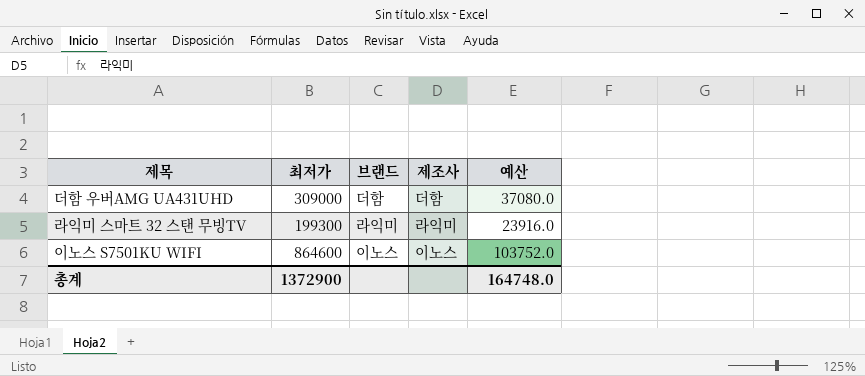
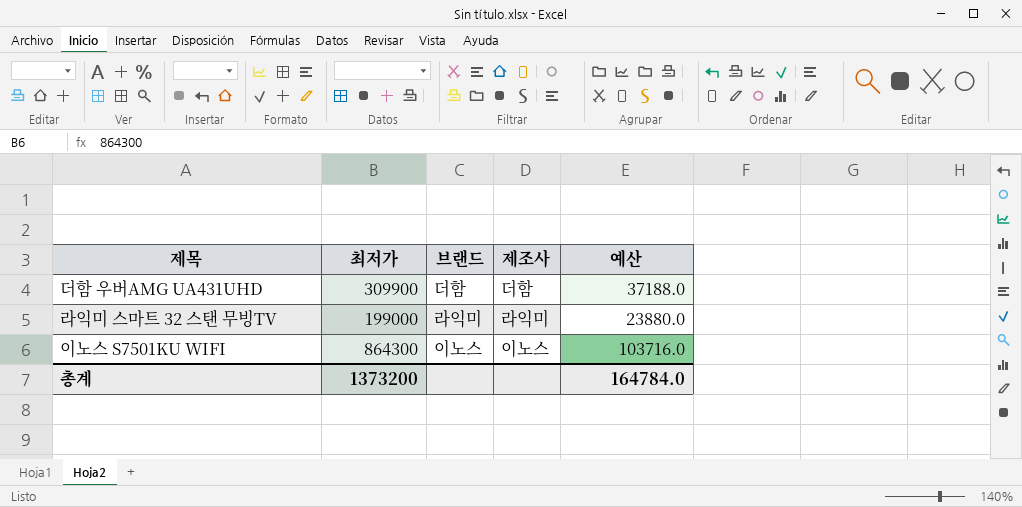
더함 우버AMG UA431UHD | 최저가: 309000 -> 309900
더함 우버AMG UA431UHD | 예산: 37080.0 -> 37188.0
라익미 스마트 32 스탠 무빙TV | 최저가: 199300 -> 199000
라익미 스마트 32 스탠 무빙TV | 예산: 23916.0 -> 23880.0
이노스 S7501KU WIFI | 최저가: 864600 -> 864300
이노스 S7501KU WIFI | 예산: 103752.0 -> 103716.0
총계 | 최저가: 1372900 -> 1373200
총계 | 예산: 164748.0 -> 164784.0

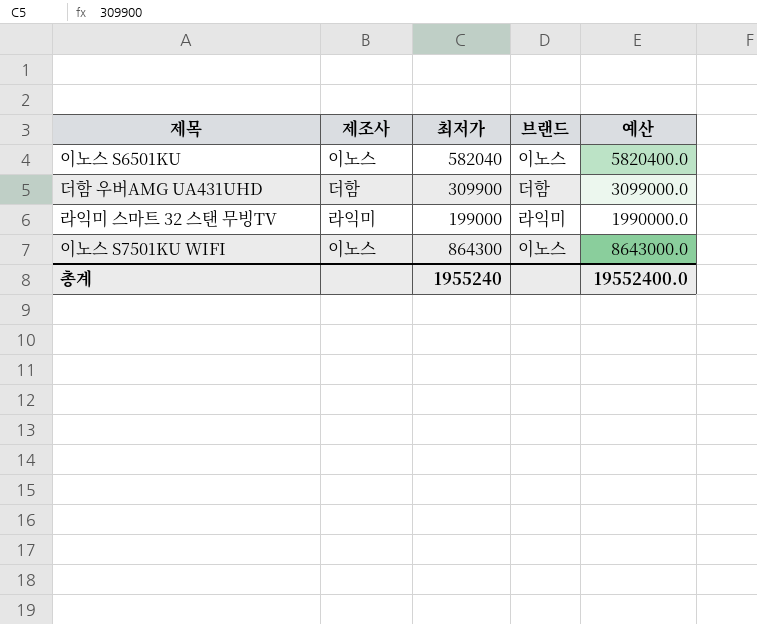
column 제조사 | position: 4 -> 2
column 예산 | formula: [최저가] * 0.12 -> [최저가] * 10
row 이노스 S6501KU: none -> 이노스 | 582040 | 이노스 | 5820400.0
총계 | 최저가: 1373200 -> 1955240
총계 | 예산: 164784.0 -> 19552400.0

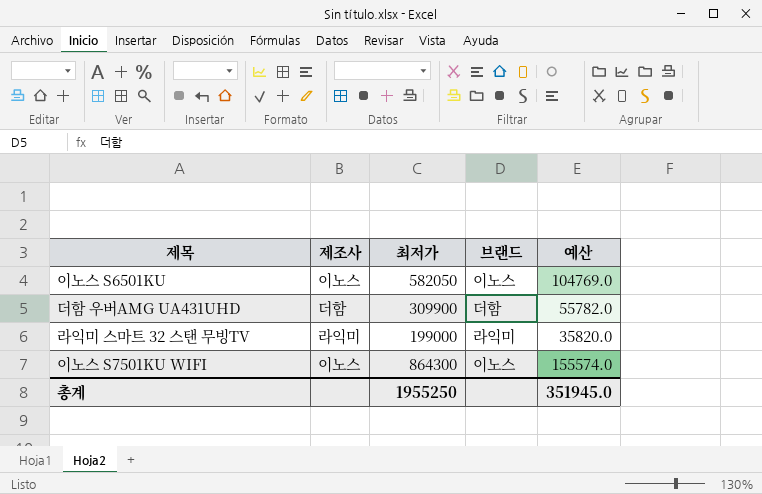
column 예산 | formula: [최저가] * 10 -> [최저가] * 0.18
이노스 S6501KU | 최저가: 582040 -> 582050
총계 | 최저가: 1955240 -> 1955250
총계 | 예산: 19552400.0 -> 351945.0

